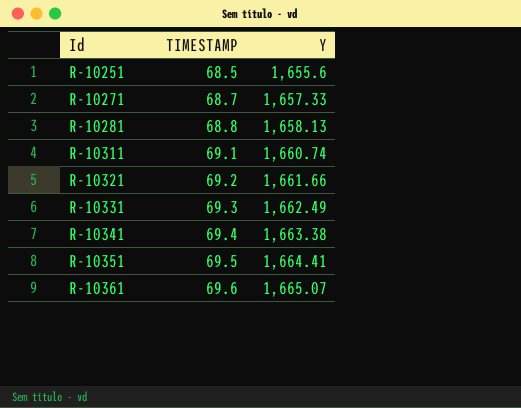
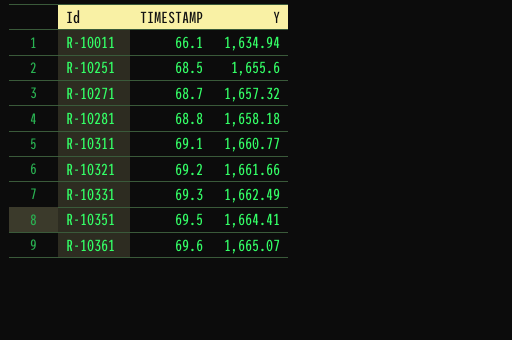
row R-10341: 69.4 | 1,663.38 -> none
row R-10011: none -> 66.1 | 1,634.94
R-10271 | Y: 1,657.33 -> 1,657.32
R-10281 | Y: 1,658.13 -> 1,658.18
R-10311 | Y: 1,660.74 -> 1,660.77

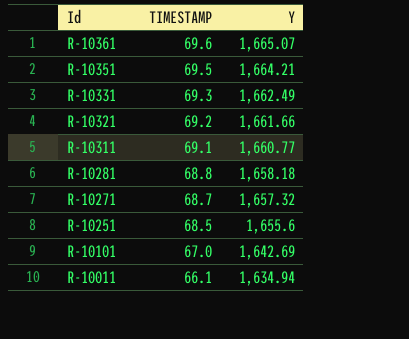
row order: Id ascending -> Id descending
R-10351 | Y: 1,664.41 -> 1,664.21
row R-10101: none -> 67.0 | 1,642.69

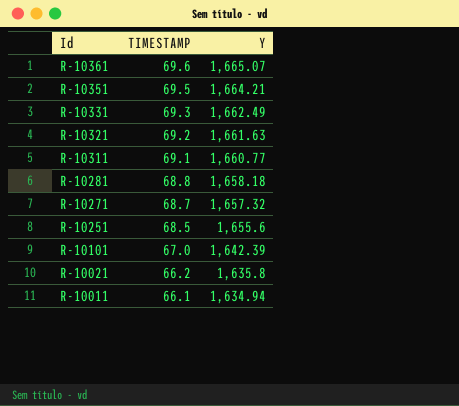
R-10321 | Y: 1,661.66 -> 1,661.63
R-10101 | Y: 1,642.69 -> 1,642.39
row R-10021: none -> 66.2 | 1,635.8

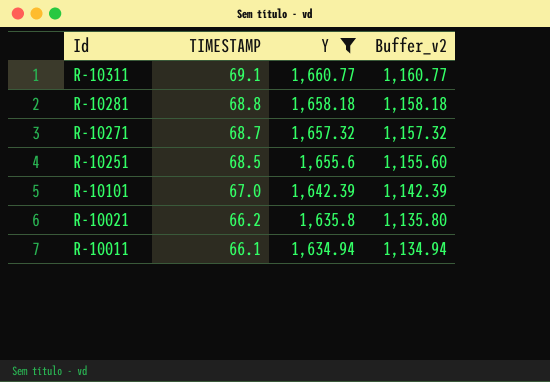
filter: none -> Y <= 1,660.77
column Buffer_v2 | formula: none -> [Y] - 500

